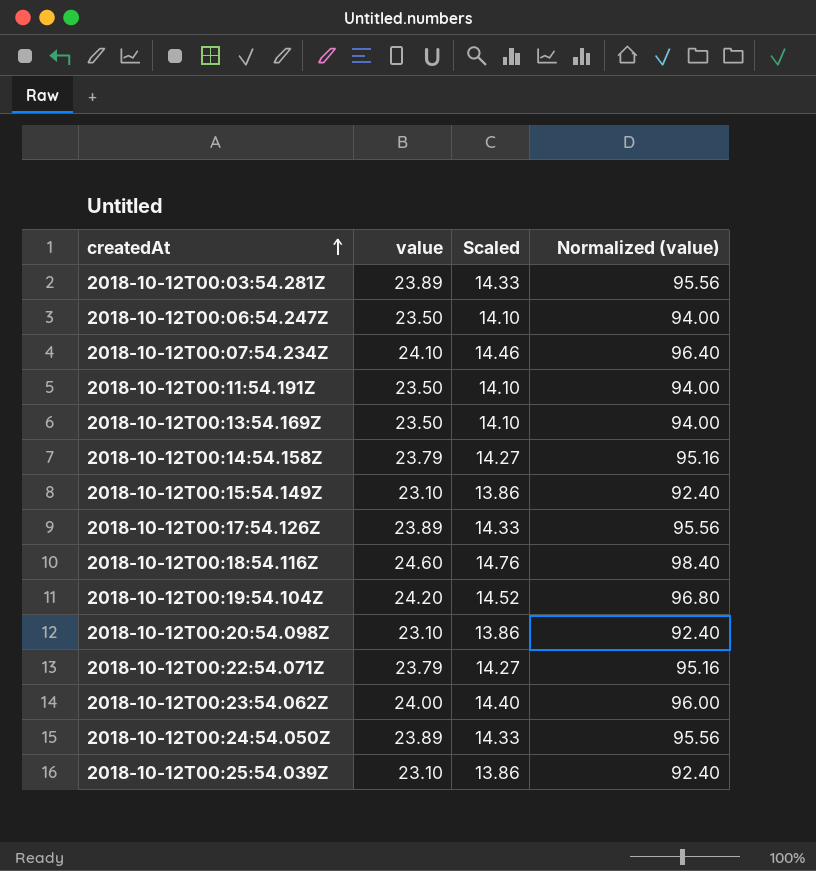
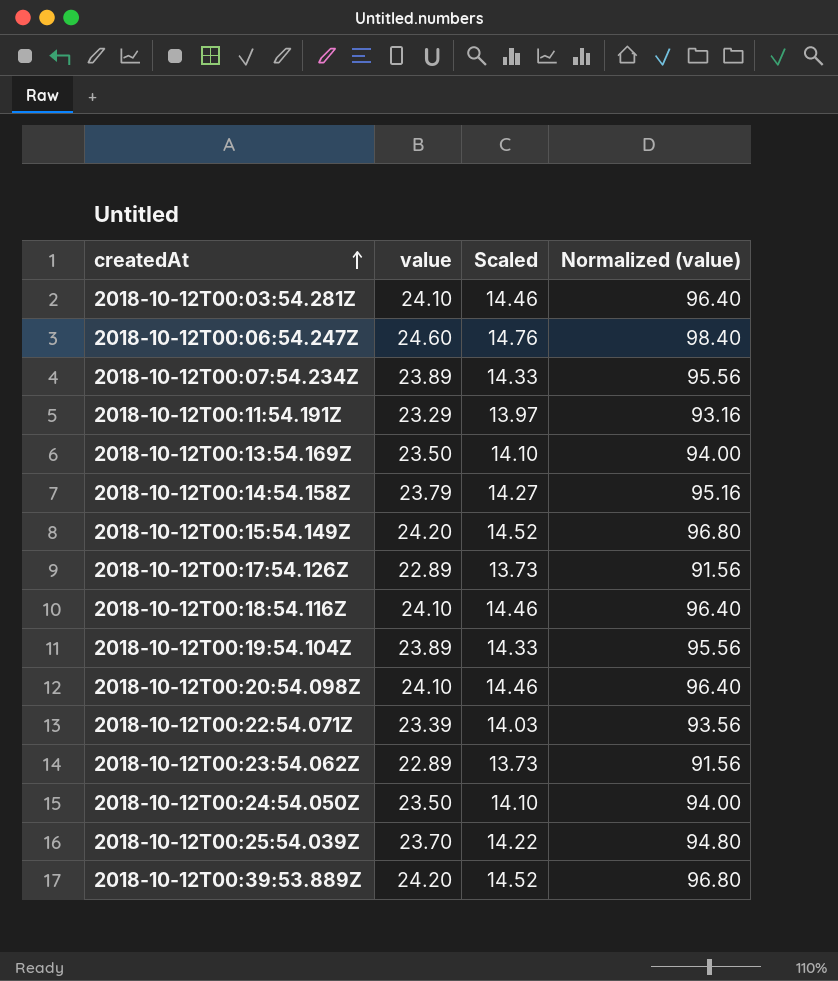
2018-10-12T00:03:54.281Z | value: 23.89 -> 24.10
2018-10-12T00:03:54.281Z | Scaled: 14.33 -> 14.46
2018-10-12T00:03:54.281Z | Normalized (value): 95.56 -> 96.40
2018-10-12T00:06:54.247Z | value: 23.50 -> 24.60
2018-10-12T00:06:54.247Z | Scaled: 14.10 -> 14.76
2018-10-12T00:06:54.247Z | Normalized (value): 94.00 -> 98.40
2018-10-12T00:07:54.234Z | value: 24.10 -> 23.89
2018-10-12T00:07:54.234Z | Scaled: 14.46 -> 14.33
2018-10-12T00:07:54.234Z | Normalized (value): 96.40 -> 95.56
2018-10-12T00:11:54.191Z | value: 23.50 -> 23.29
2018-10-12T00:11:54.191Z | Scaled: 14.10 -> 13.97
2018-10-12T00:11:54.191Z | Normalized (value): 94.00 -> 93.16
2018-10-12T00:15:54.149Z | value: 23.10 -> 24.20
2018-10-12T00:15:54.149Z | Scaled: 13.86 -> 14.52
2018-10-12T00:15:54.149Z | Normalized (value): 92.40 -> 96.80
2018-10-12T00:17:54.126Z | value: 23.89 -> 22.89
2018-10-12T00:17:54.126Z | Scaled: 14.33 -> 13.73
2018-10-12T00:17:54.126Z | Normalized (value): 95.56 -> 91.56
2018-10-12T00:18:54.116Z | value: 24.60 -> 24.10
2018-10-12T00:18:54.116Z | Scaled: 14.76 -> 14.46
2018-10-12T00:18:54.116Z | Normalized (value): 98.40 -> 96.40
2018-10-12T00:19:54.104Z | value: 24.20 -> 23.89
2018-10-12T00:19:54.104Z | Scaled: 14.52 -> 14.33
2018-10-12T00:19:54.104Z | Normalized (value): 96.80 -> 95.56
2018-10-12T00:20:54.098Z | value: 23.10 -> 24.10
2018-10-12T00:20:54.098Z | Scaled: 13.86 -> 14.46
2018-10-12T00:20:54.098Z | Normalized (value): 92.40 -> 96.40
2018-10-12T00:22:54.071Z | value: 23.79 -> 23.39
2018-10-12T00:22:54.071Z | Scaled: 14.27 -> 14.03
2018-10-12T00:22:54.071Z | Normalized (value): 95.16 -> 93.56
2018-10-12T00:23:54.062Z | value: 24.00 -> 22.89
2018-10-12T00:23:54.062Z | Scaled: 14.40 -> 13.73
2018-10-12T00:23:54.062Z | Normalized (value): 96.00 -> 91.56
2018-10-12T00:24:54.050Z | value: 23.89 -> 23.50
2018-10-12T00:24:54.050Z | Scaled: 14.33 -> 14.10
2018-10-12T00:24:54.050Z | Normalized (value): 95.56 -> 94.00
2018-10-12T00:25:54.039Z | value: 23.10 -> 23.70
2018-10-12T00:25:54.039Z | Scaled: 13.86 -> 14.22
2018-10-12T00:25:54.039Z | Normalized (value): 92.40 -> 94.80
row 2018-10-12T00:39:53.889Z: none -> 24.20 | 14.52 | 96.80

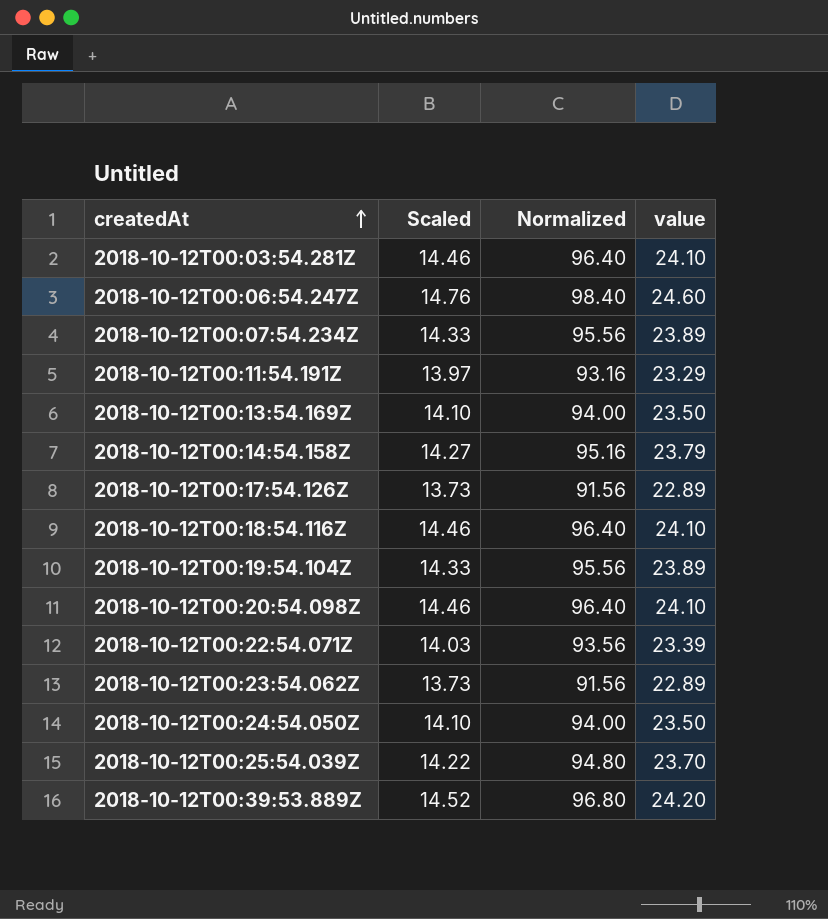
column name: Normalized (value) -> Normalized
column value | position: 2 -> 4
row 2018-10-12T00:15:54.149Z: 24.20 | 14.52 | 96.80 -> none

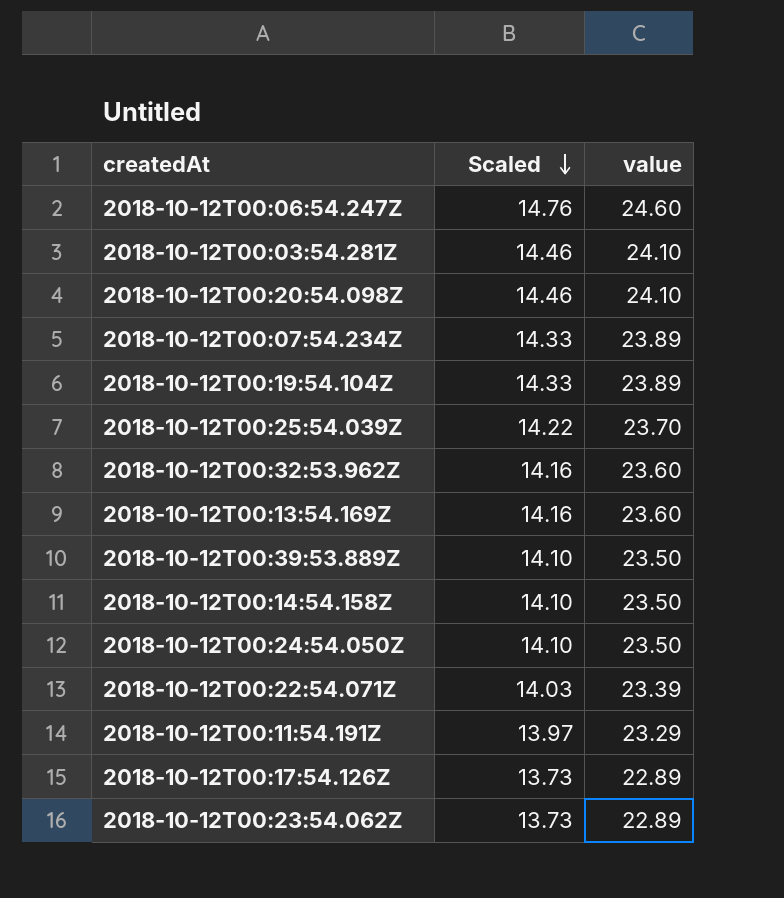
row order: createdAt ascending -> Scaled descending
column Normalized | formula: [value] * 4 -> none
row 2018-10-12T00:18:54.116Z: 14.46 | 96.40 | 24.10 -> none
row 2018-10-12T00:32:53.962Z: none -> 14.16 | 23.60
2018-10-12T00:13:54.169Z | Scaled: 14.10 -> 14.16
2018-10-12T00:13:54.169Z | value: 23.50 -> 23.60
2018-10-12T00:39:53.889Z | Scaled: 14.52 -> 14.10
2018-10-12T00:39:53.889Z | value: 24.20 -> 23.50
2018-10-12T00:14:54.158Z | Scaled: 14.27 -> 14.10
2018-10-12T00:14:54.158Z | value: 23.79 -> 23.50

